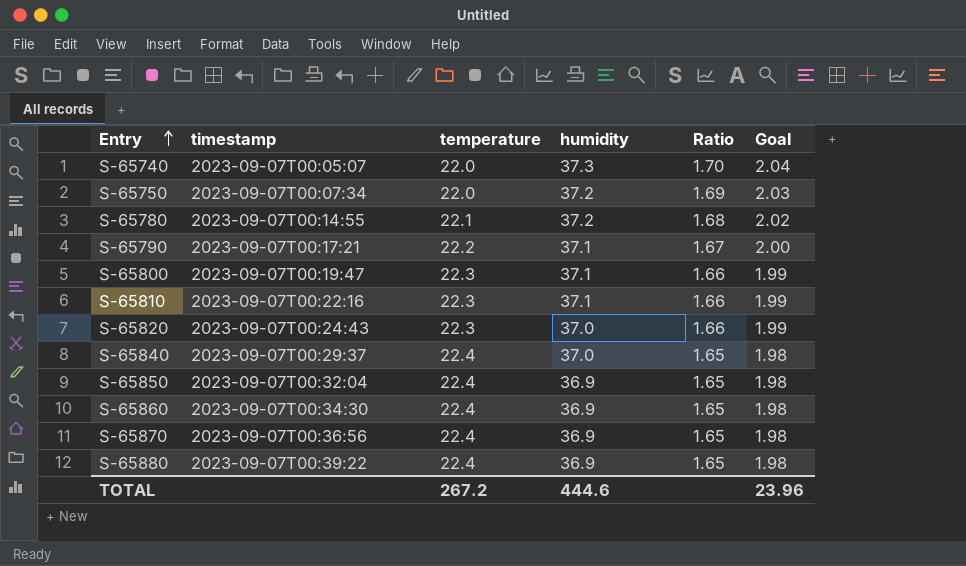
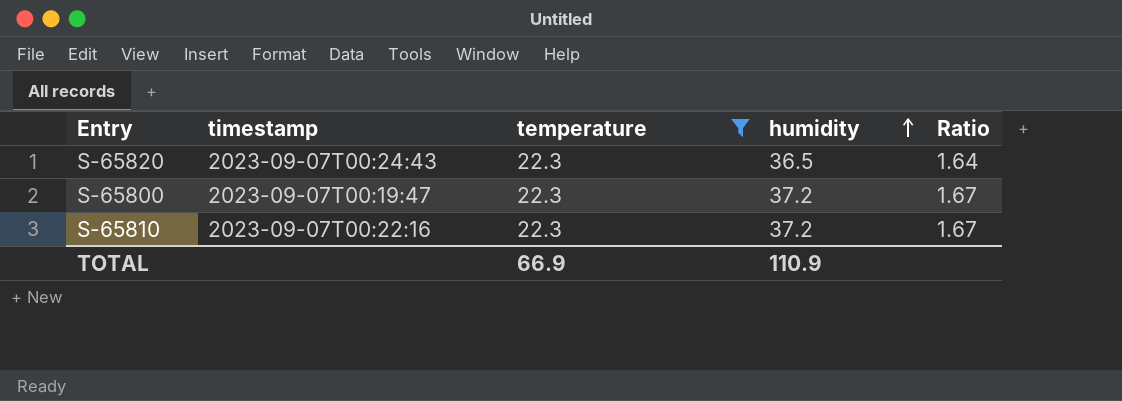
filter: none -> temperature = 22.3
row order: Entry ascending -> humidity ascending
column Goal | formula: [Ratio] * 1.2 -> none
S-65820 | humidity: 37.0 -> 36.5
S-65820 | Ratio: 1.66 -> 1.64
S-65800 | humidity: 37.1 -> 37.2
S-65800 | Ratio: 1.66 -> 1.67
S-65810 | humidity: 37.1 -> 37.2
S-65810 | Ratio: 1.66 -> 1.67
TOTAL | temperature: 267.2 -> 66.9
TOTAL | humidity: 444.6 -> 110.9

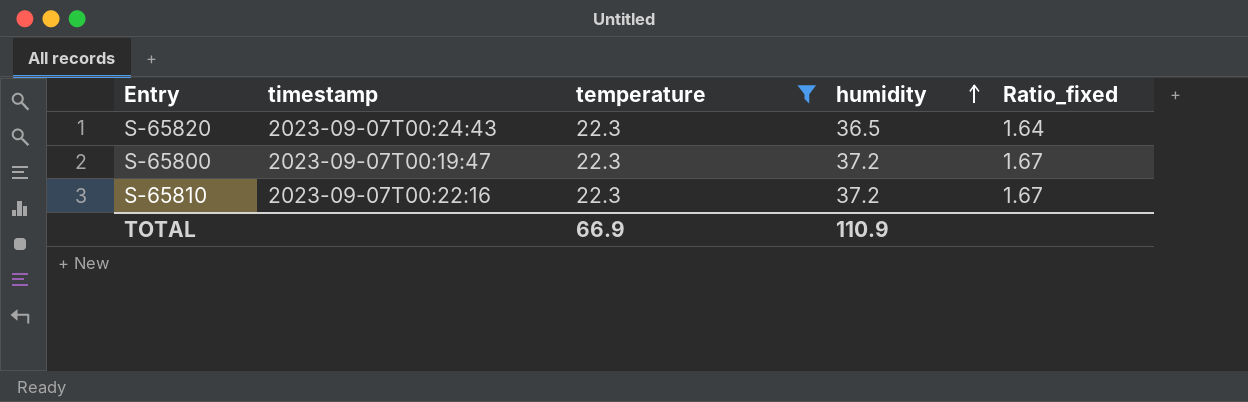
column name: Ratio -> Ratio_fixed

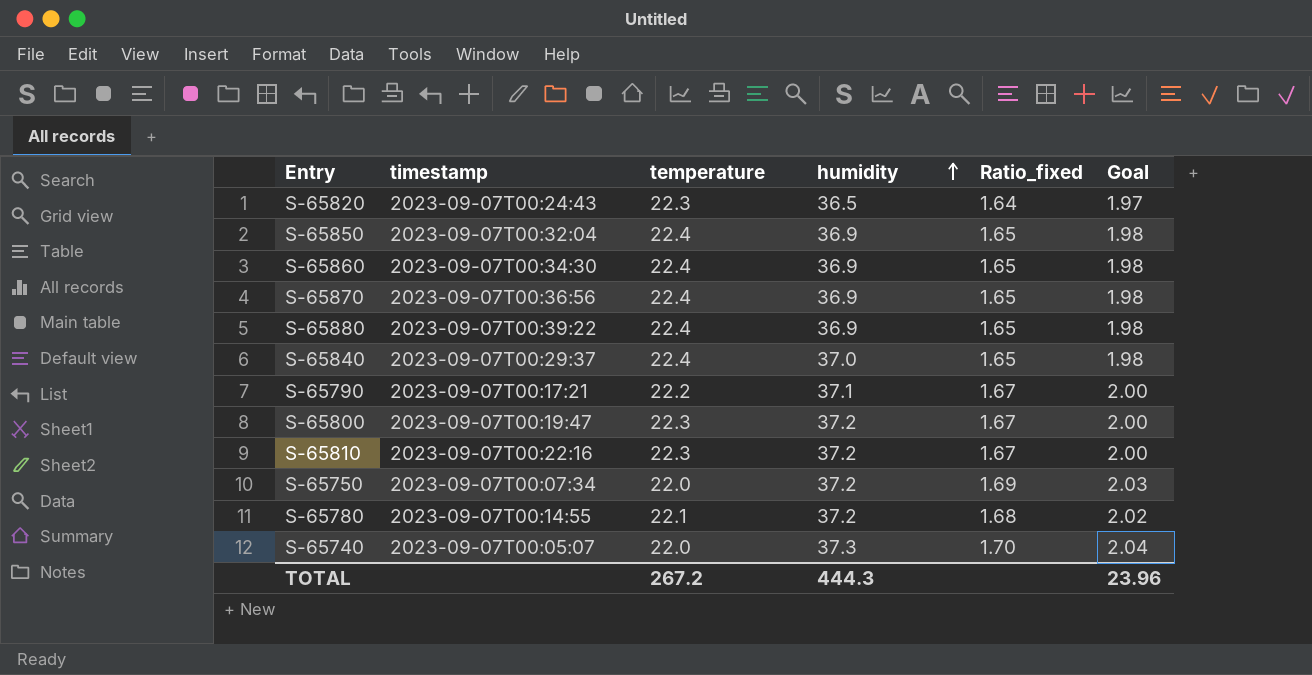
filter: temperature = 22.3 -> none
column Goal | formula: none -> [Ratio_fixed] * 1.2
TOTAL | temperature: 66.9 -> 267.2
TOTAL | humidity: 110.9 -> 444.3

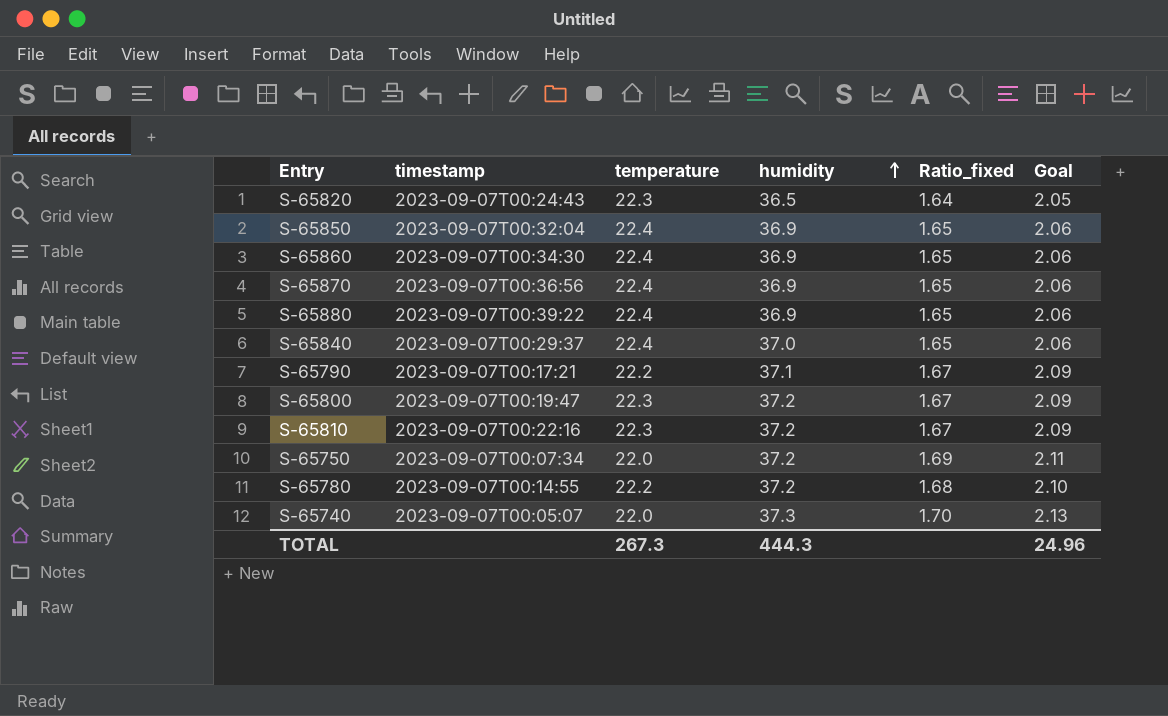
column Goal | formula: [Ratio_fixed] * 1.2 -> [Ratio_fixed] * 1.25
S-65780 | temperature: 22.1 -> 22.2
TOTAL | temperature: 267.2 -> 267.3
TOTAL | Goal: 23.96 -> 24.96

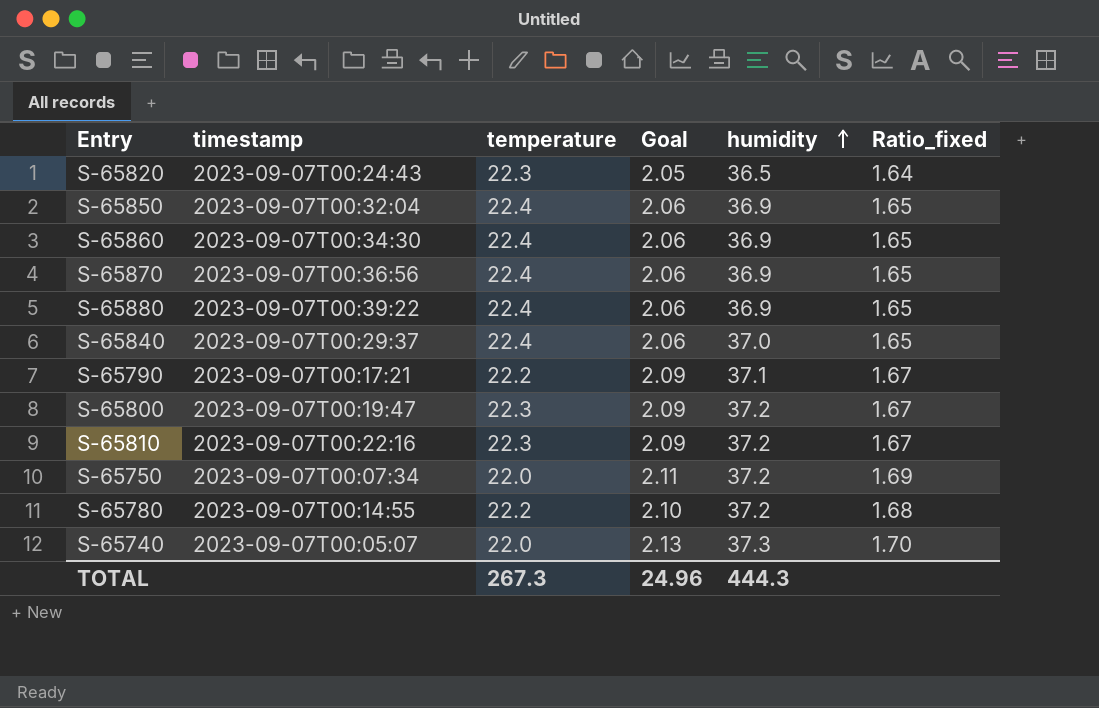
column Goal | position: 6 -> 4

